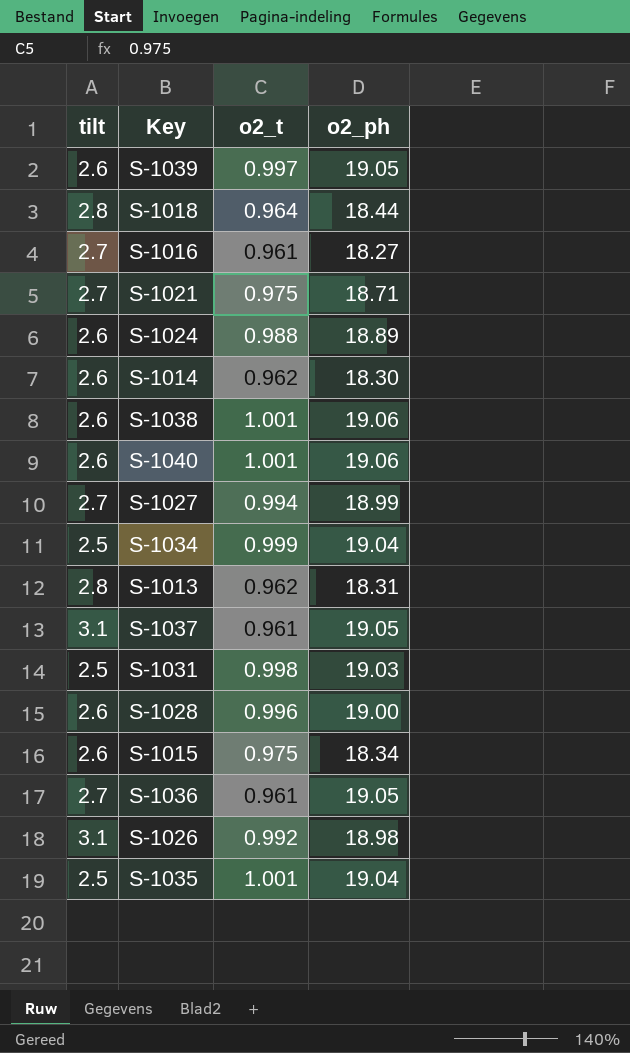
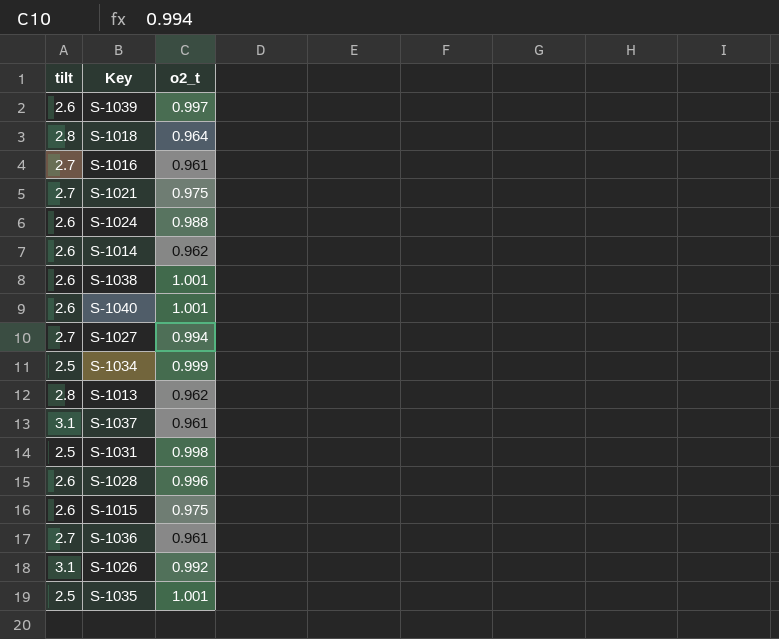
column o2_ph | position: 4 -> none

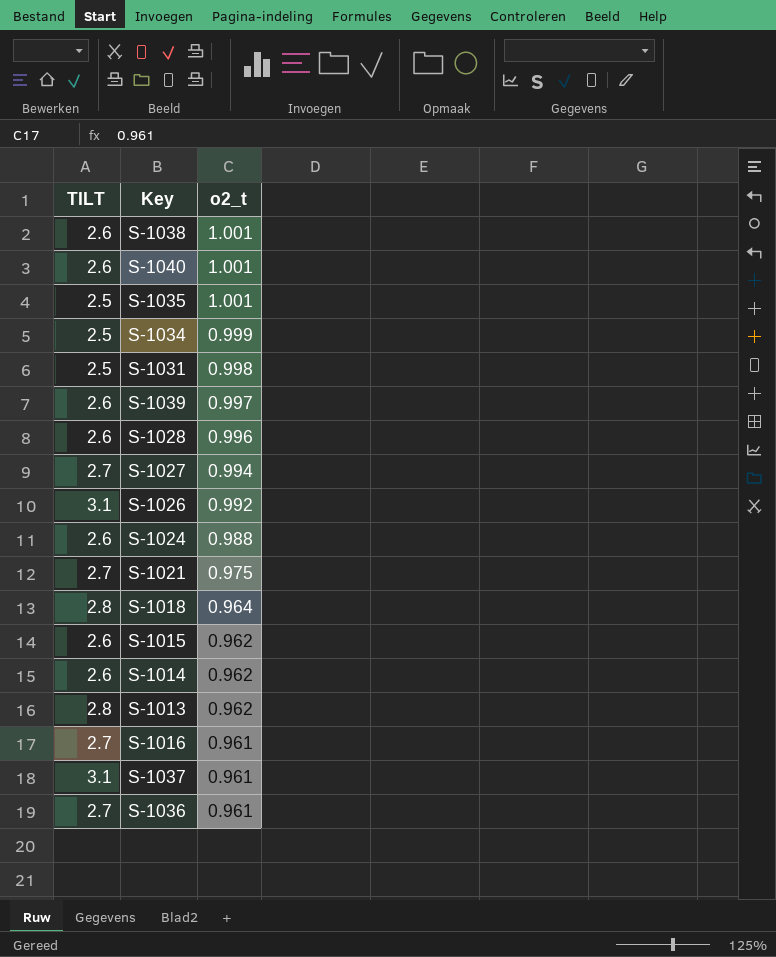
row order: none -> o2_t descending
column name: tilt -> TILT
S-1015 | o2_t: 0.975 -> 0.962

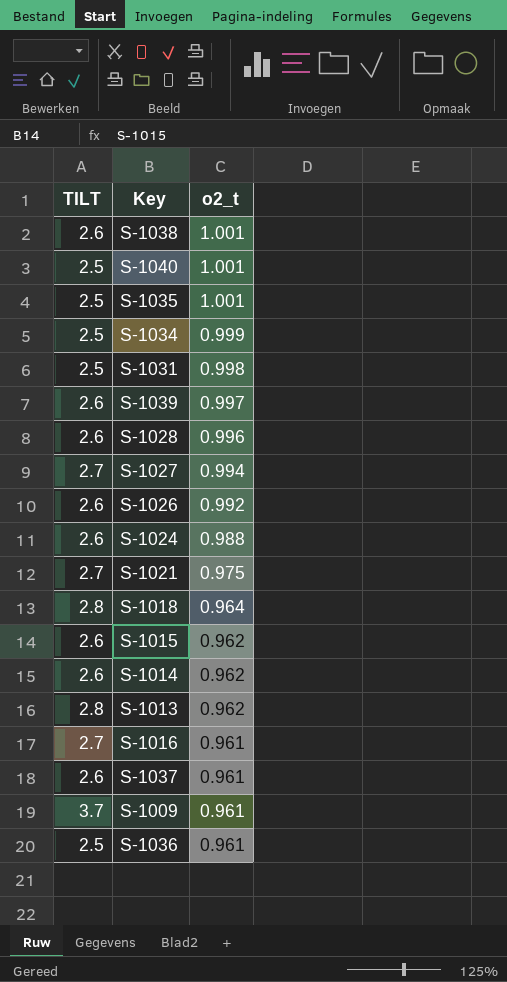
S-1040 | TILT: 2.6 -> 2.5
S-1026 | TILT: 3.1 -> 2.6
S-1037 | TILT: 3.1 -> 2.6
row S-1009: none -> 3.7 | 0.961
S-1036 | TILT: 2.7 -> 2.5

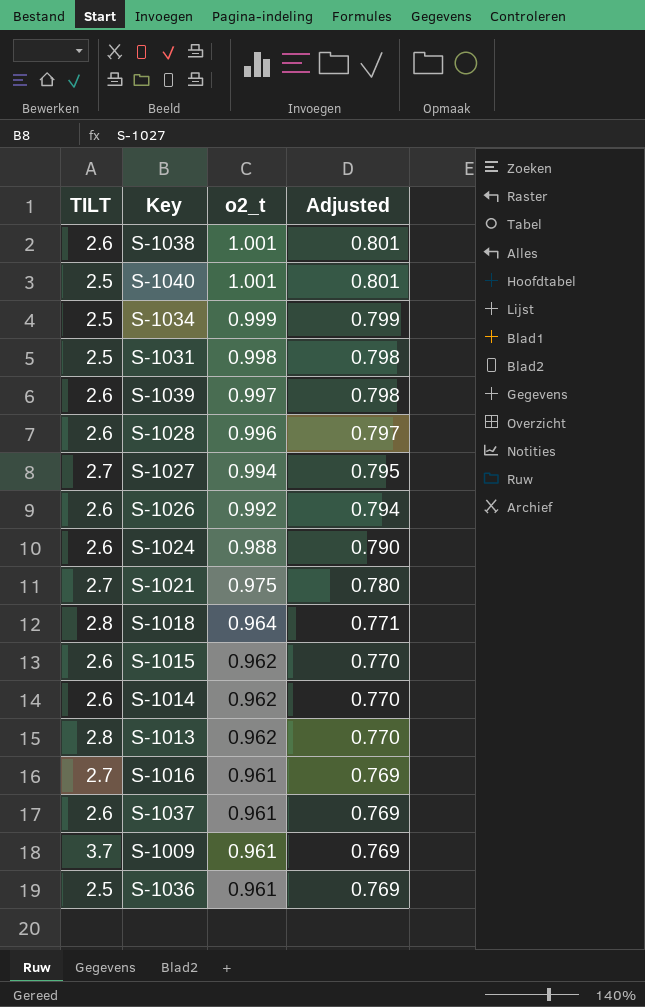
column Adjusted | formula: none -> [o2_t] * 0.8
row S-1035: 2.5 | 1.001 -> none

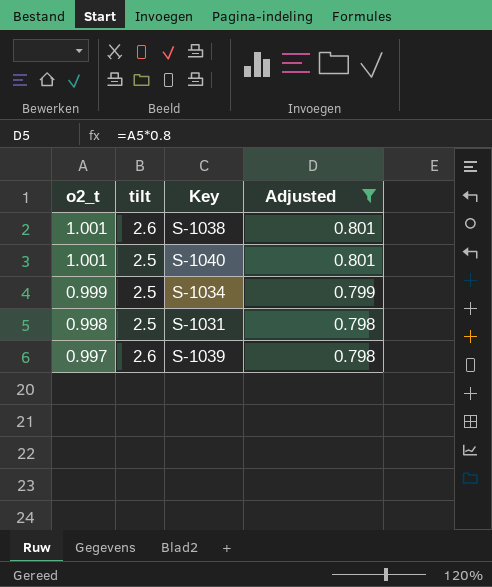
filter: none -> Adjusted >= 0.798
column o2_t | position: 3 -> 1
column name: TILT -> tilt

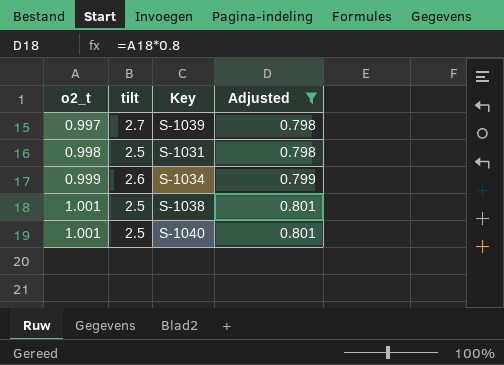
row order: o2_t descending -> o2_t ascending
S-1039 | tilt: 2.6 -> 2.7
S-1034 | tilt: 2.5 -> 2.6
S-1038 | tilt: 2.6 -> 2.5

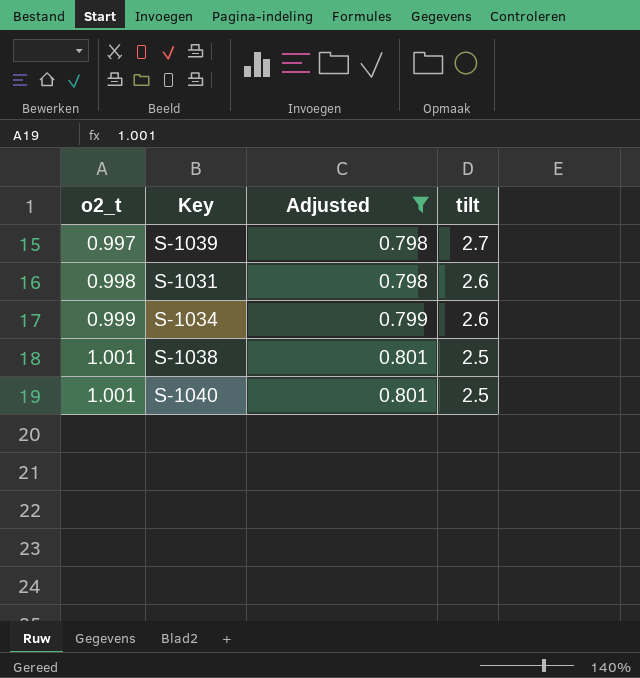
column tilt | position: 2 -> 4
S-1031 | tilt: 2.5 -> 2.6

